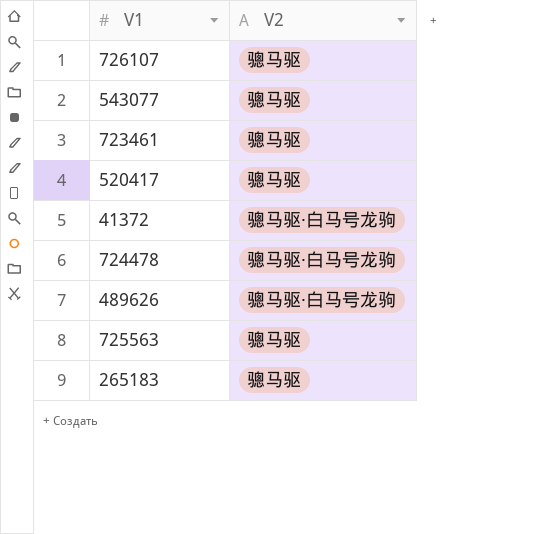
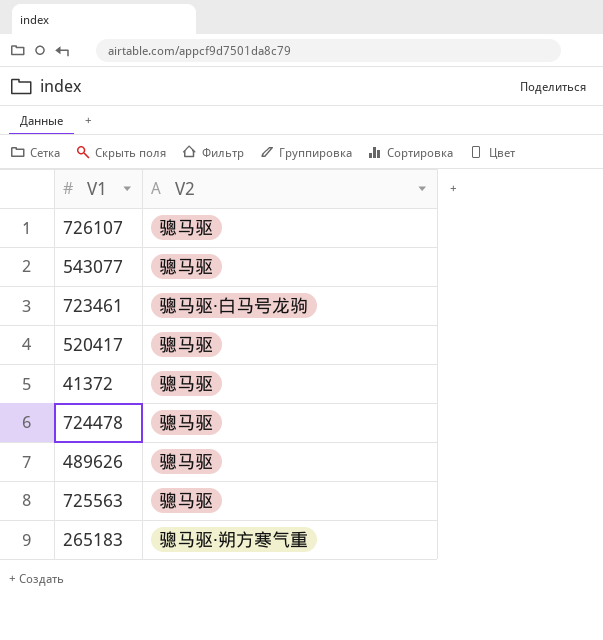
723461 | V2: 骢马驱 -> 骢马驱·白马号龙驹
41372 | V2: 骢马驱·白马号龙驹 -> 骢马驱
724478 | V2: 骢马驱·白马号龙驹 -> 骢马驱
489626 | V2: 骢马驱·白马号龙驹 -> 骢马驱
265183 | V2: 骢马驱 -> 骢马驱·朔方寒气重

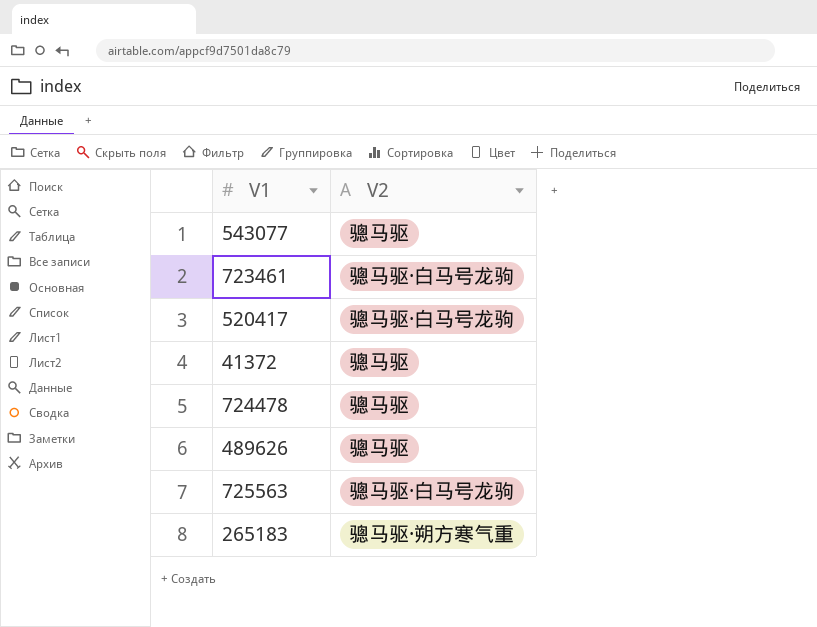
row 726107: 骢马驱 -> none
520417 | V2: 骢马驱 -> 骢马驱·白马号龙驹
725563 | V2: 骢马驱 -> 骢马驱·白马号龙驹

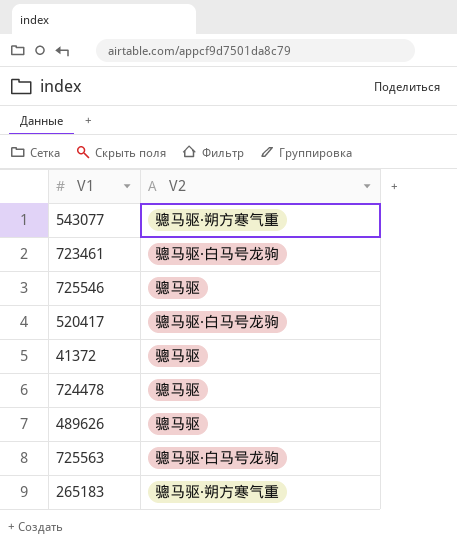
543077 | V2: 骢马驱 -> 骢马驱·朔方寒气重
row 725546: none -> 骢马驱

